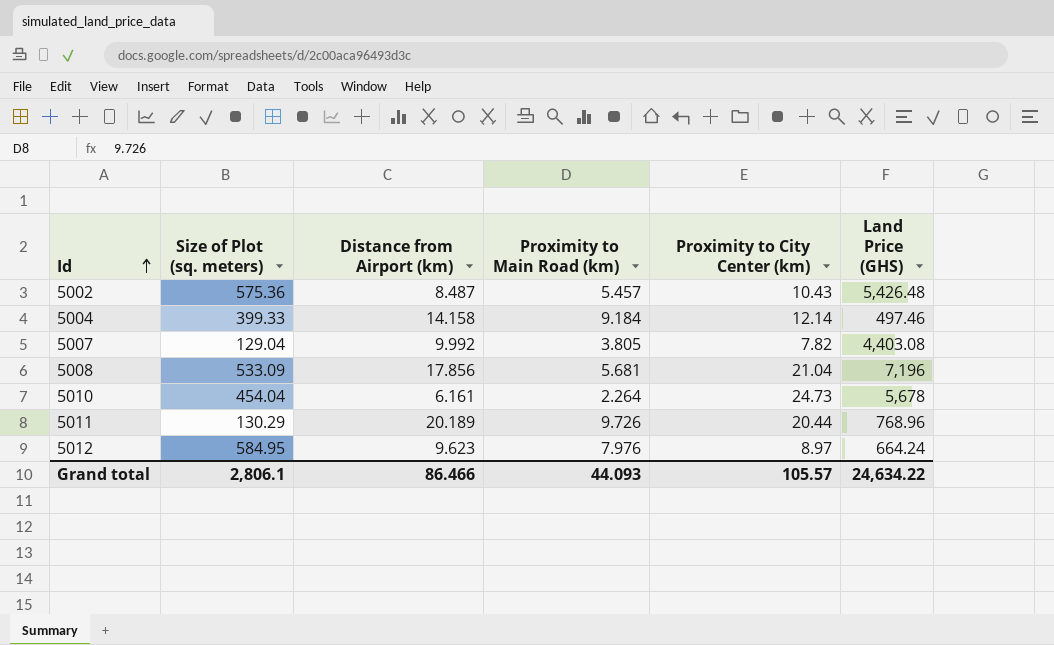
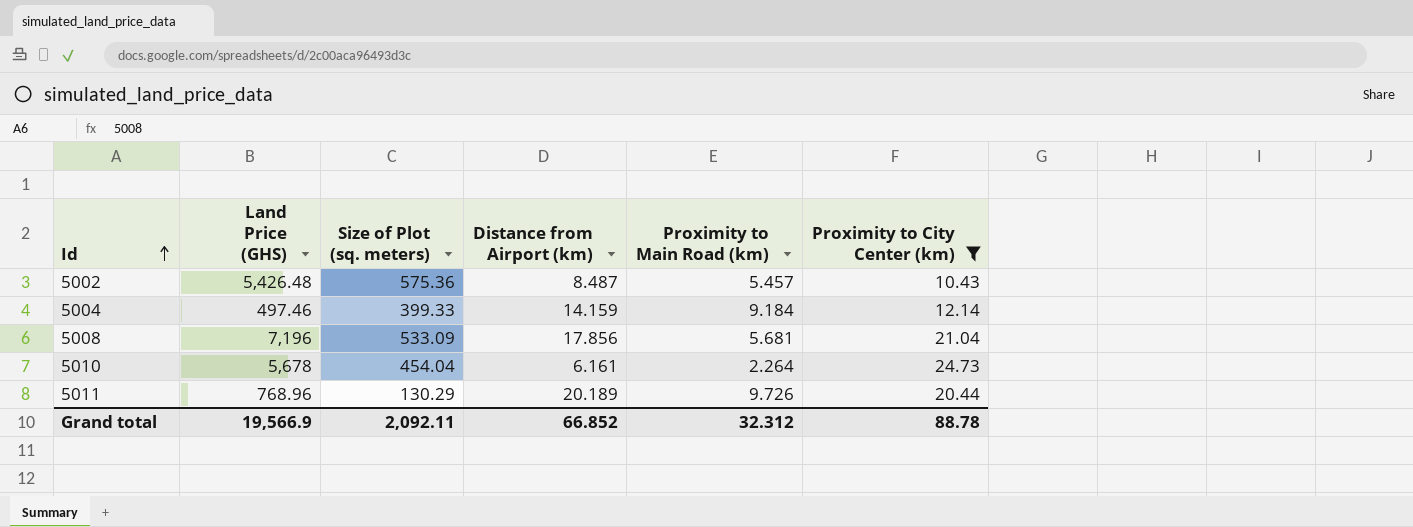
filter: none -> Proximity to City Center (km) >= 10.43
column Land Price (GHS) | position: 6 -> 2
5004 | Distance from Airport (km): 14.158 -> 14.159
Grand total | Land Price (GHS): 24,634.22 -> 19,566.9
Grand total | Size of Plot (sq. meters): 2,806.1 -> 2,092.11
Grand total | Distance from Airport (km): 86.466 -> 66.852
Grand total | Proximity to Main Road (km): 44.093 -> 32.312
Grand total | Proximity to City Center (km): 105.57 -> 88.78

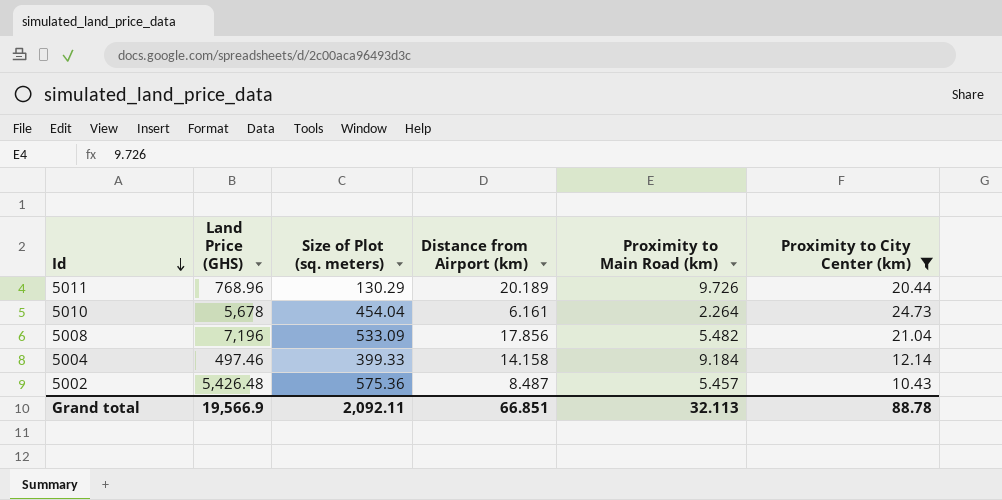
row order: Id ascending -> Id descending
5008 | Proximity to Main Road (km): 5.681 -> 5.482
5004 | Distance from Airport (km): 14.159 -> 14.158
Grand total | Distance from Airport (km): 66.852 -> 66.851
Grand total | Proximity to Main Road (km): 32.312 -> 32.113

